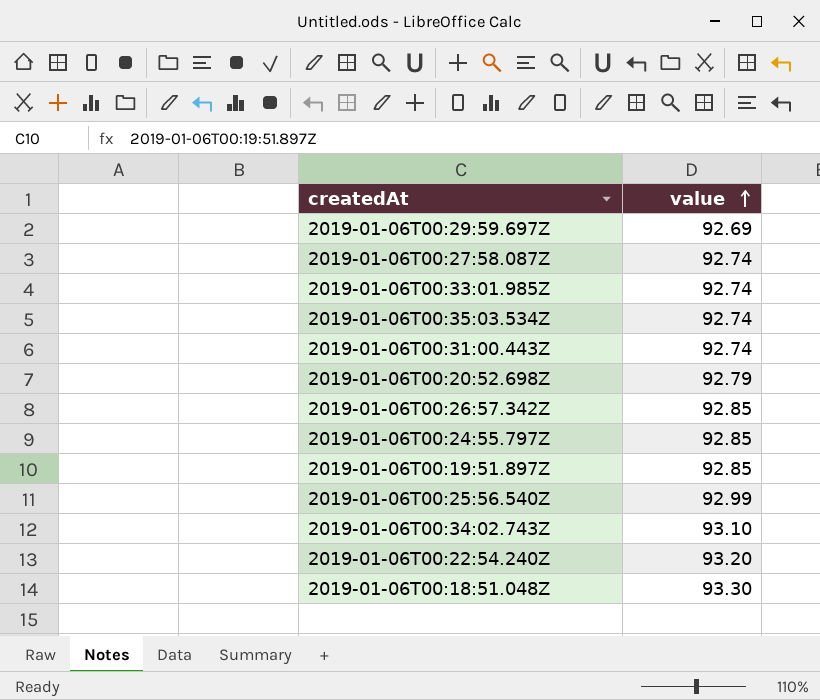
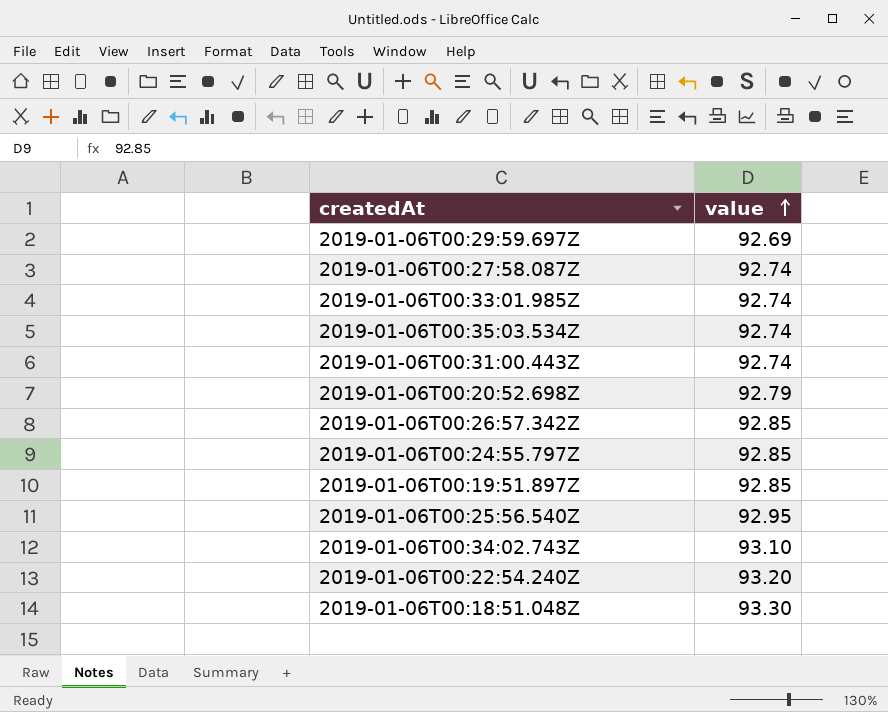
2019-01-06T00:25:56.540Z | value: 92.99 -> 92.95

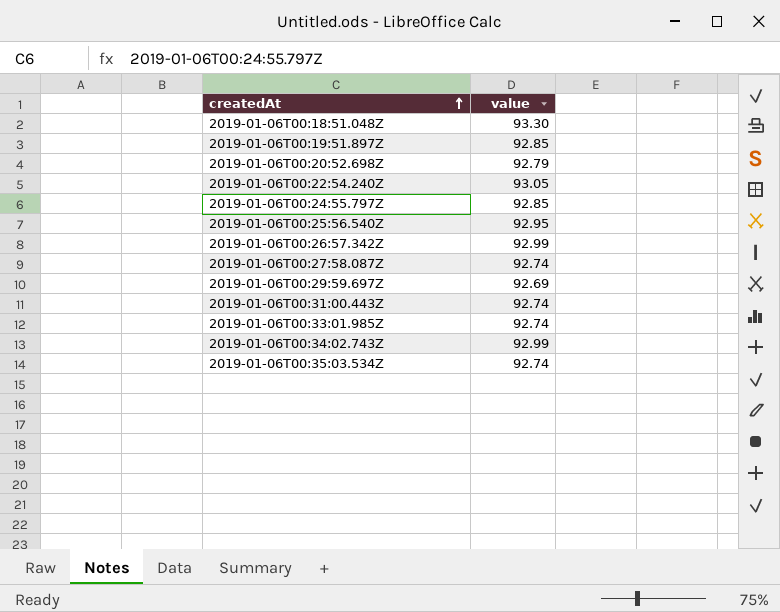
row order: value ascending -> createdAt ascending
2019-01-06T00:22:54.240Z | value: 93.20 -> 93.05
2019-01-06T00:26:57.342Z | value: 92.85 -> 92.99
2019-01-06T00:34:02.743Z | value: 93.10 -> 92.99

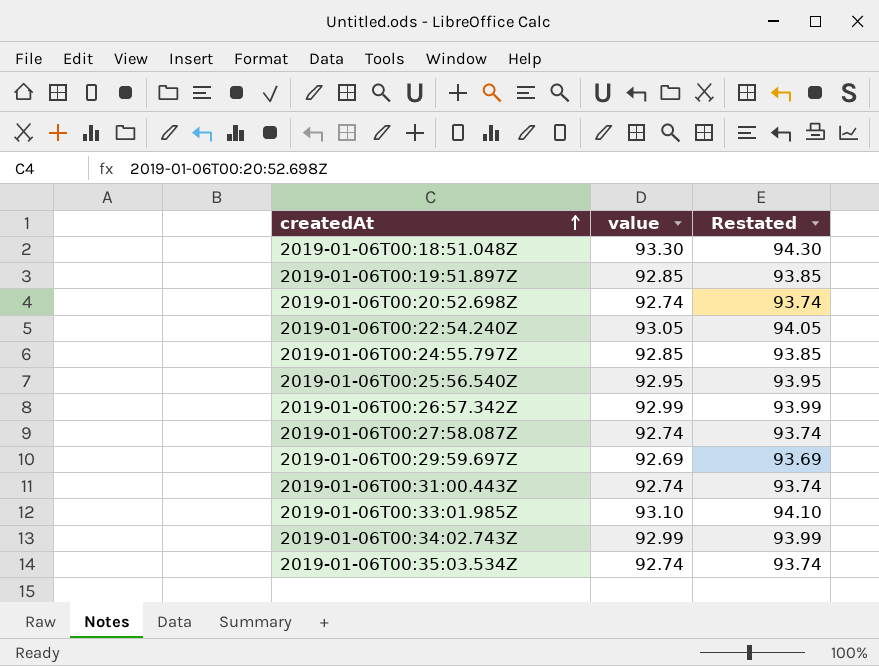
column Restated | formula: none -> [value] + 1
2019-01-06T00:20:52.698Z | value: 92.79 -> 92.74
2019-01-06T00:33:01.985Z | value: 92.74 -> 93.10

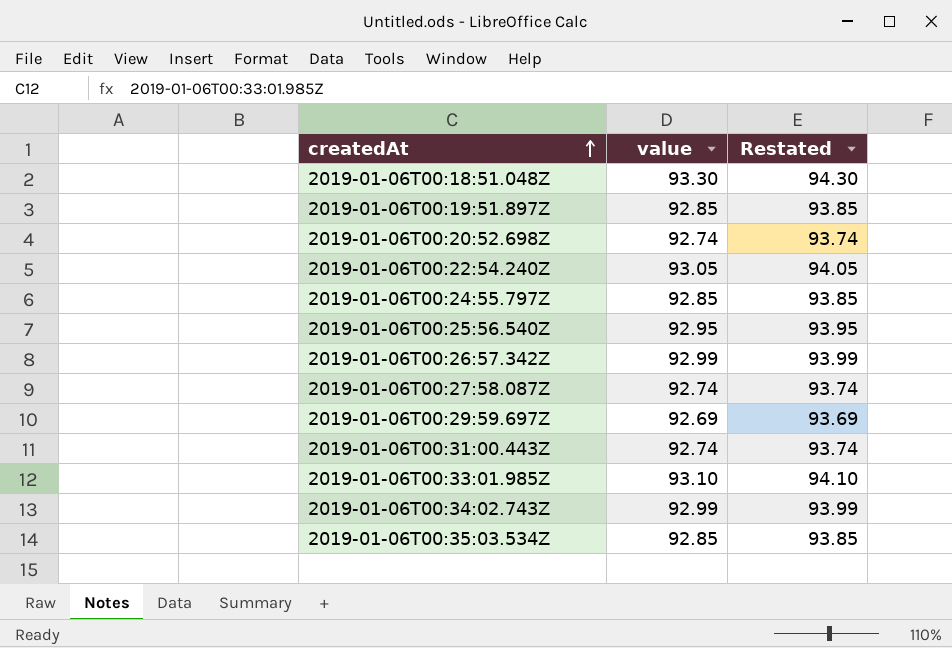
2019-01-06T00:35:03.534Z | value: 92.74 -> 92.85
2019-01-06T00:35:03.534Z | Restated: 93.74 -> 93.85

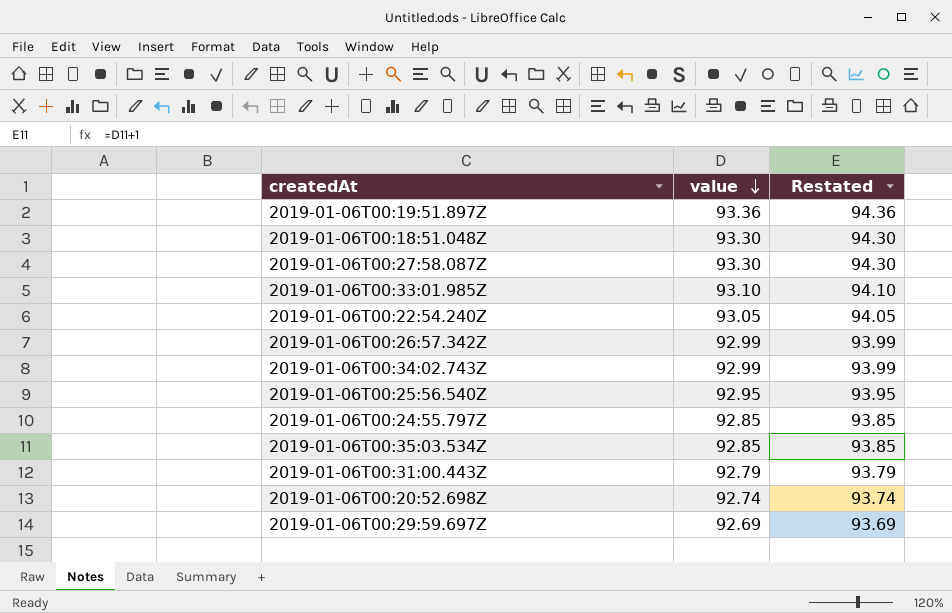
row order: createdAt ascending -> value descending
2019-01-06T00:19:51.897Z | value: 92.85 -> 93.36
2019-01-06T00:19:51.897Z | Restated: 93.85 -> 94.36
2019-01-06T00:27:58.087Z | value: 92.74 -> 93.30
2019-01-06T00:27:58.087Z | Restated: 93.74 -> 94.30
2019-01-06T00:31:00.443Z | value: 92.74 -> 92.79
2019-01-06T00:31:00.443Z | Restated: 93.74 -> 93.79

